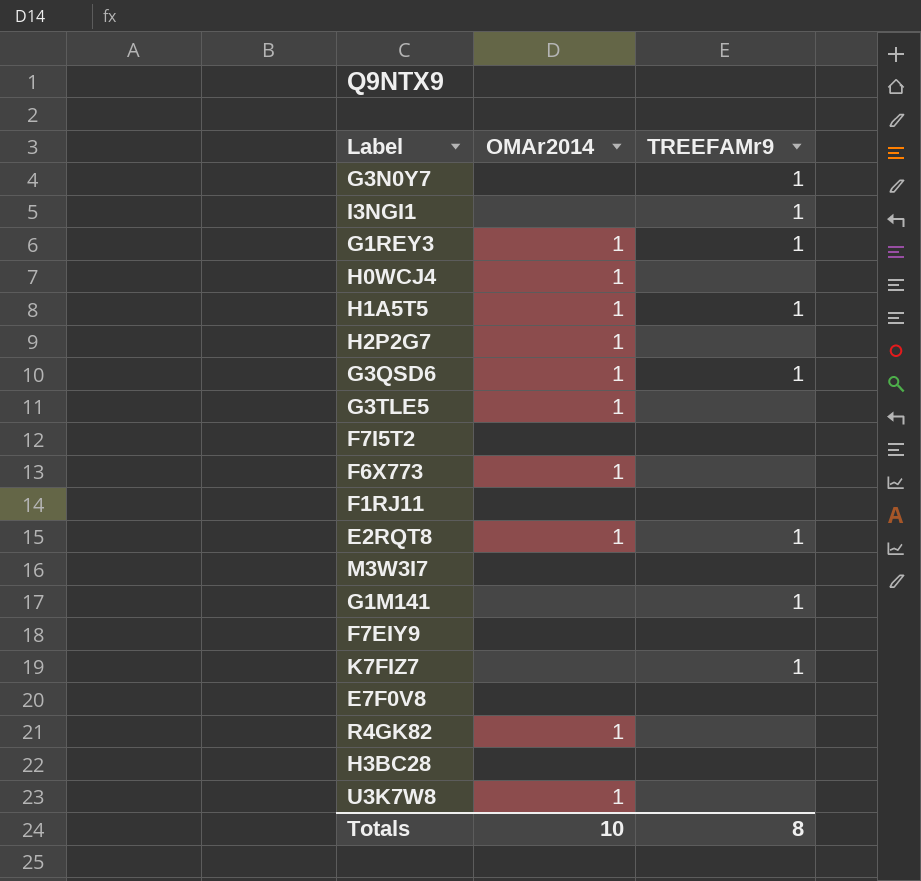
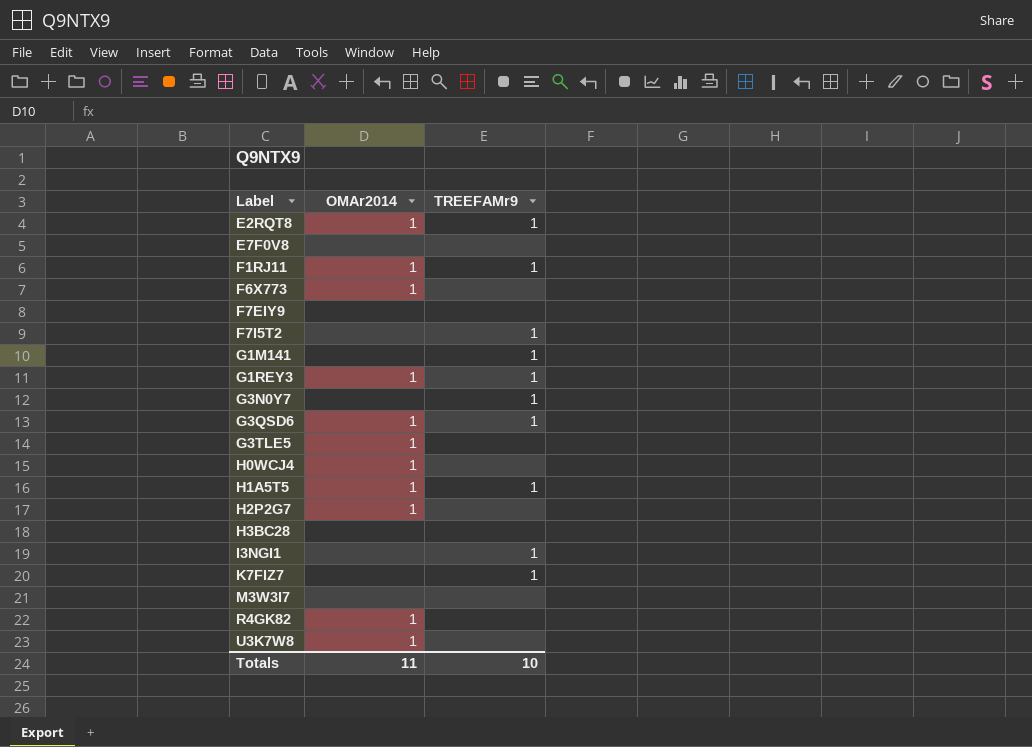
row order: none -> Label ascending
F1RJ11 | OMAr2014: none -> 1
F1RJ11 | TREEFAMr9: none -> 1
F7I5T2 | TREEFAMr9: none -> 1
Totals | OMAr2014: 10 -> 11
Totals | TREEFAMr9: 8 -> 10

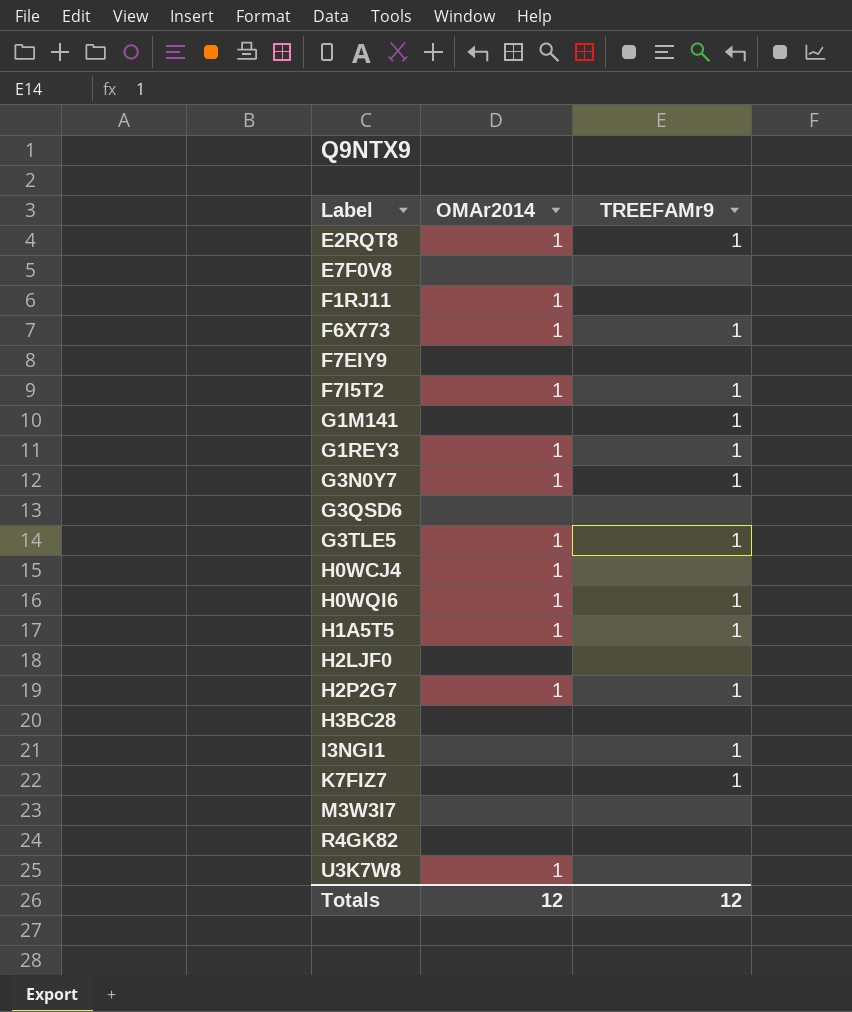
F1RJ11 | TREEFAMr9: 1 -> none
F6X773 | TREEFAMr9: none -> 1
F7I5T2 | OMAr2014: none -> 1
G3N0Y7 | OMAr2014: none -> 1
G3QSD6 | OMAr2014: 1 -> none
G3QSD6 | TREEFAMr9: 1 -> none
G3TLE5 | TREEFAMr9: none -> 1
row H0WQI6: none -> 1 | 1
row H2LJF0: none -> none | none
H2P2G7 | TREEFAMr9: none -> 1
R4GK82 | OMAr2014: 1 -> none
Totals | OMAr2014: 11 -> 12
Totals | TREEFAMr9: 10 -> 12

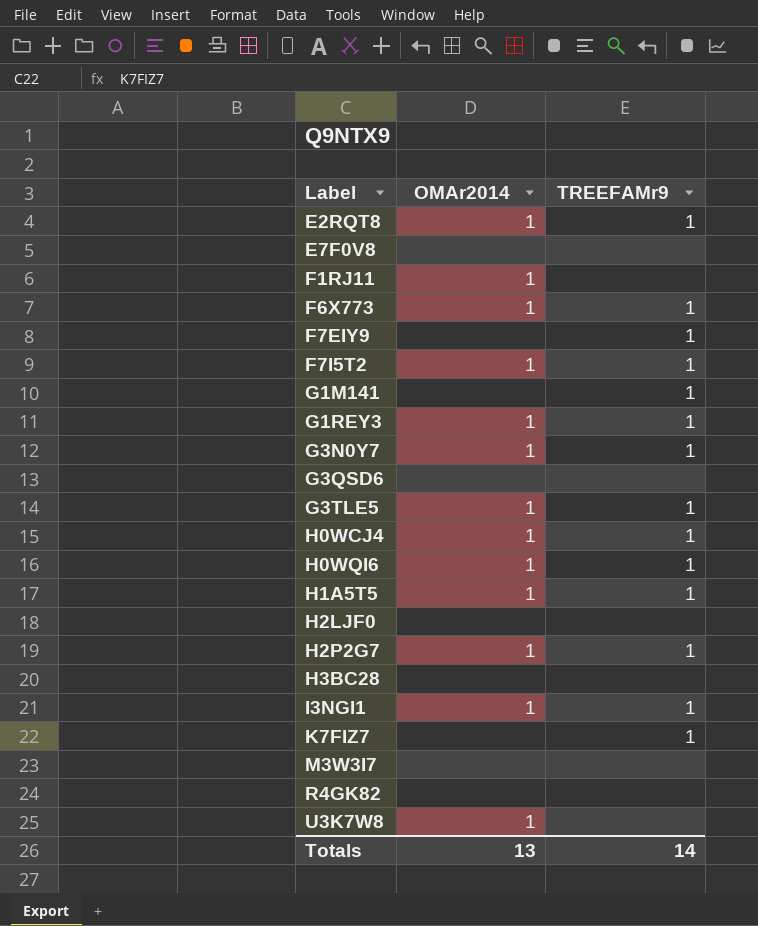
F7EIY9 | TREEFAMr9: none -> 1
H0WCJ4 | TREEFAMr9: none -> 1
I3NGI1 | OMAr2014: none -> 1
Totals | OMAr2014: 12 -> 13
Totals | TREEFAMr9: 12 -> 14

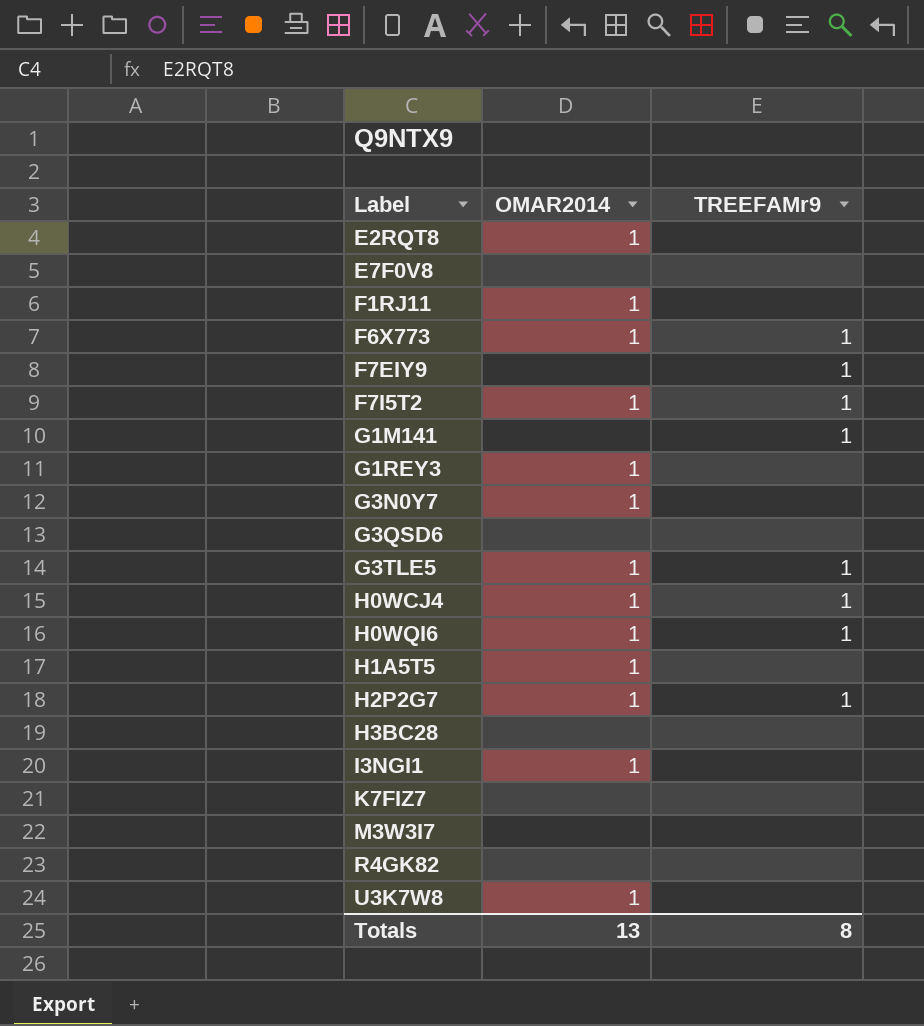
column name: OMAr2014 -> OMAR2014
row H2LJF0: none | none -> none
E2RQT8 | TREEFAMr9: 1 -> none
G1REY3 | TREEFAMr9: 1 -> none
G3N0Y7 | TREEFAMr9: 1 -> none
H1A5T5 | TREEFAMr9: 1 -> none
I3NGI1 | TREEFAMr9: 1 -> none
K7FIZ7 | TREEFAMr9: 1 -> none
Totals | TREEFAMr9: 14 -> 8

